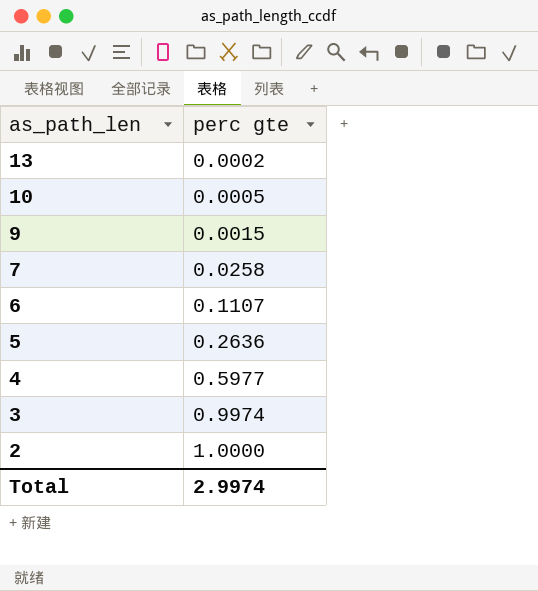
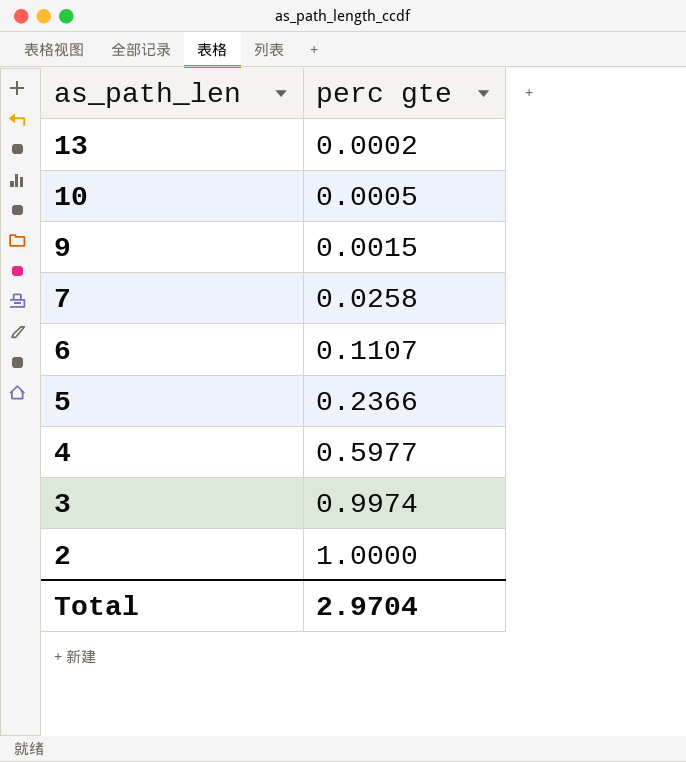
5 | perc gte: 0.2636 -> 0.2366
Total | perc gte: 2.9974 -> 2.9704

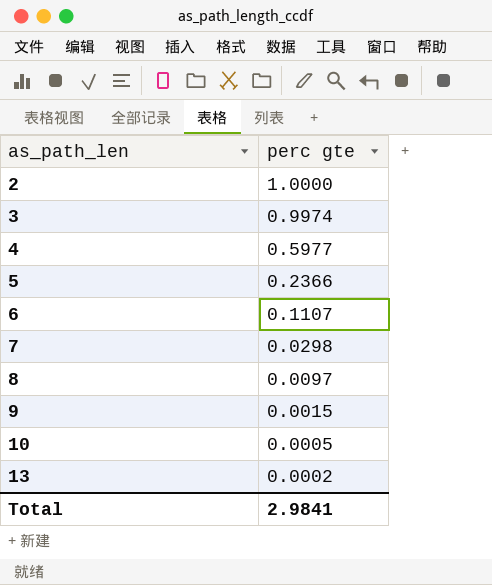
row order: as_path_len descending -> as_path_len ascending
7 | perc gte: 0.0258 -> 0.0298
row 8: none -> 0.0097
Total | perc gte: 2.9704 -> 2.9841

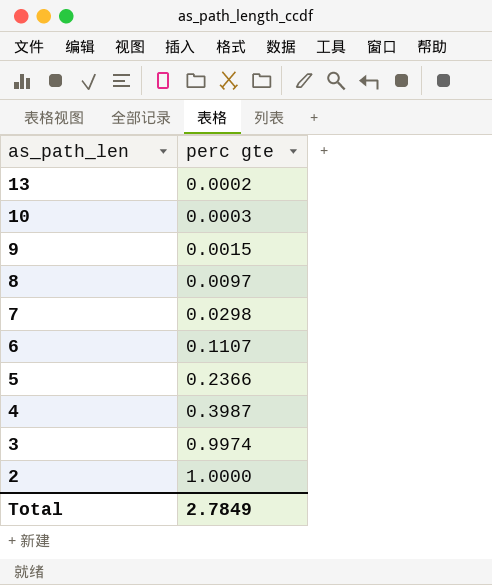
row order: as_path_len ascending -> as_path_len descending
10 | perc gte: 0.0005 -> 0.0003
4 | perc gte: 0.5977 -> 0.3987
Total | perc gte: 2.9841 -> 2.7849

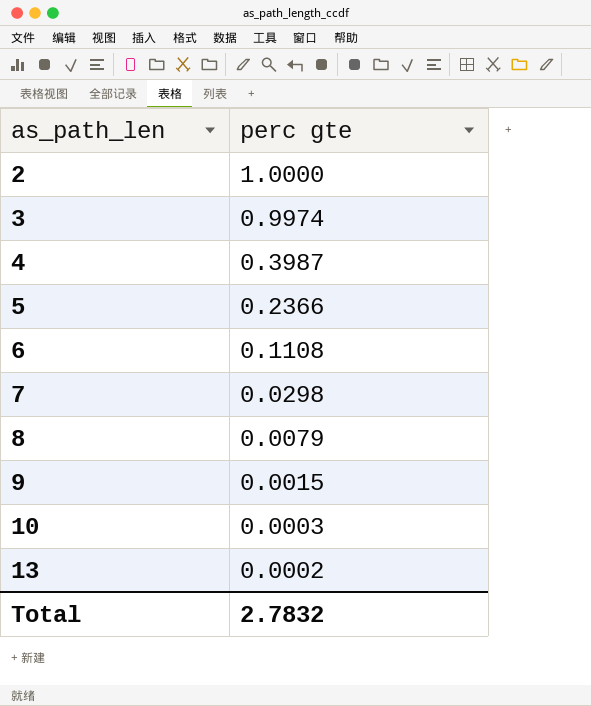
row order: as_path_len descending -> as_path_len ascending
6 | perc gte: 0.1107 -> 0.1108
8 | perc gte: 0.0097 -> 0.0079
Total | perc gte: 2.7849 -> 2.7832

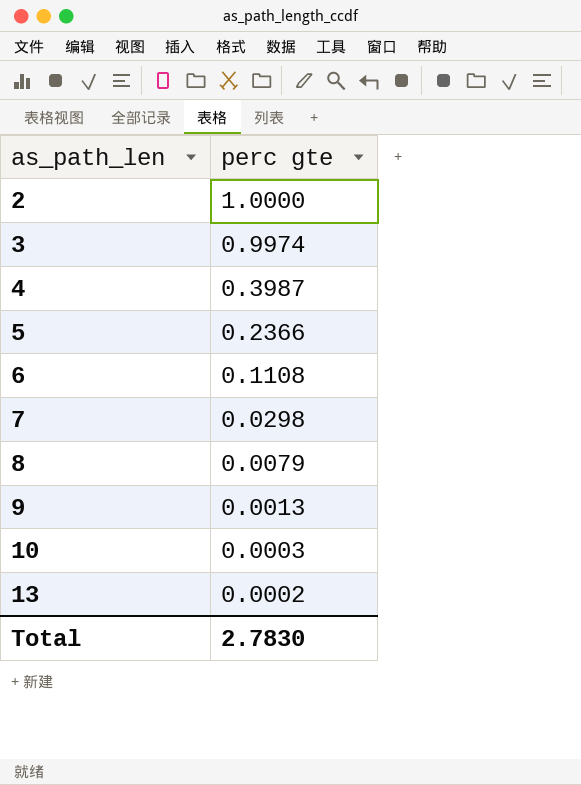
9 | perc gte: 0.0015 -> 0.0013
Total | perc gte: 2.7832 -> 2.7830

